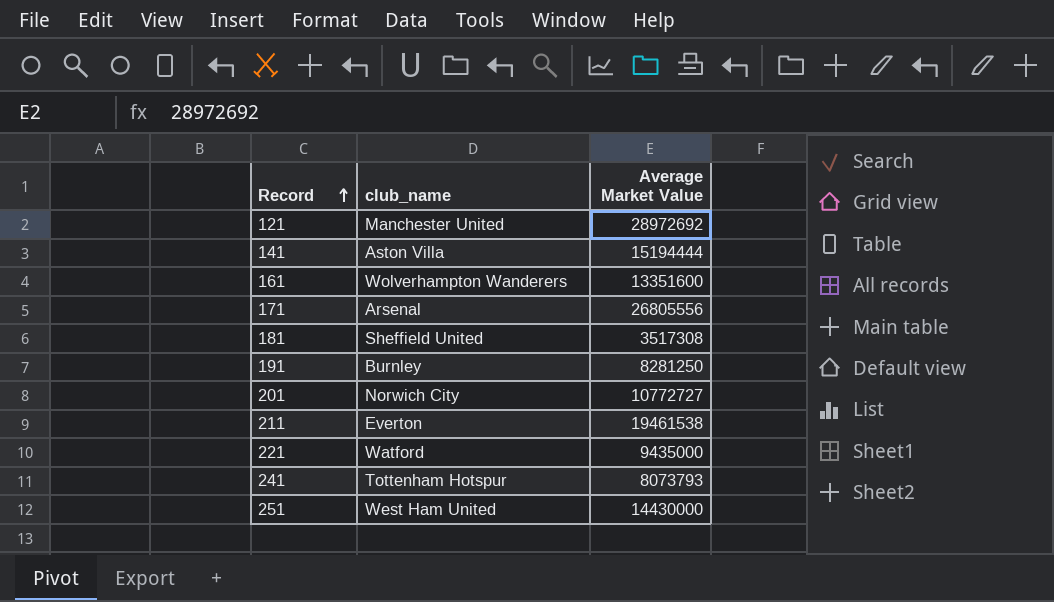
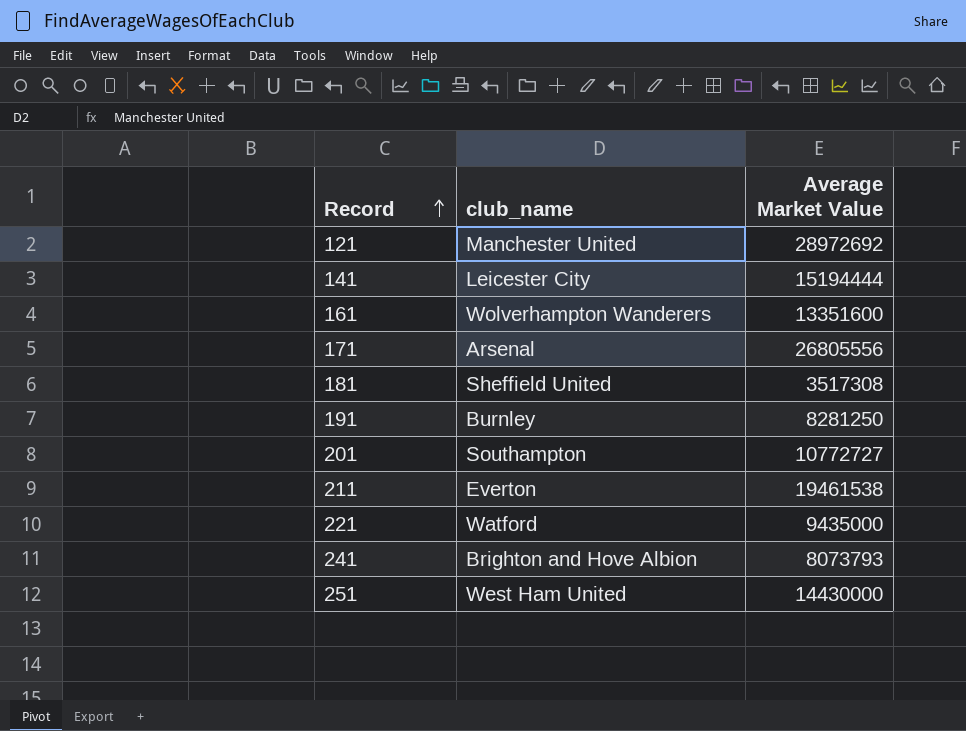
141 | club_name: Aston Villa -> Leicester City
201 | club_name: Norwich City -> Southampton
241 | club_name: Tottenham Hotspur -> Brighton and Hove Albion

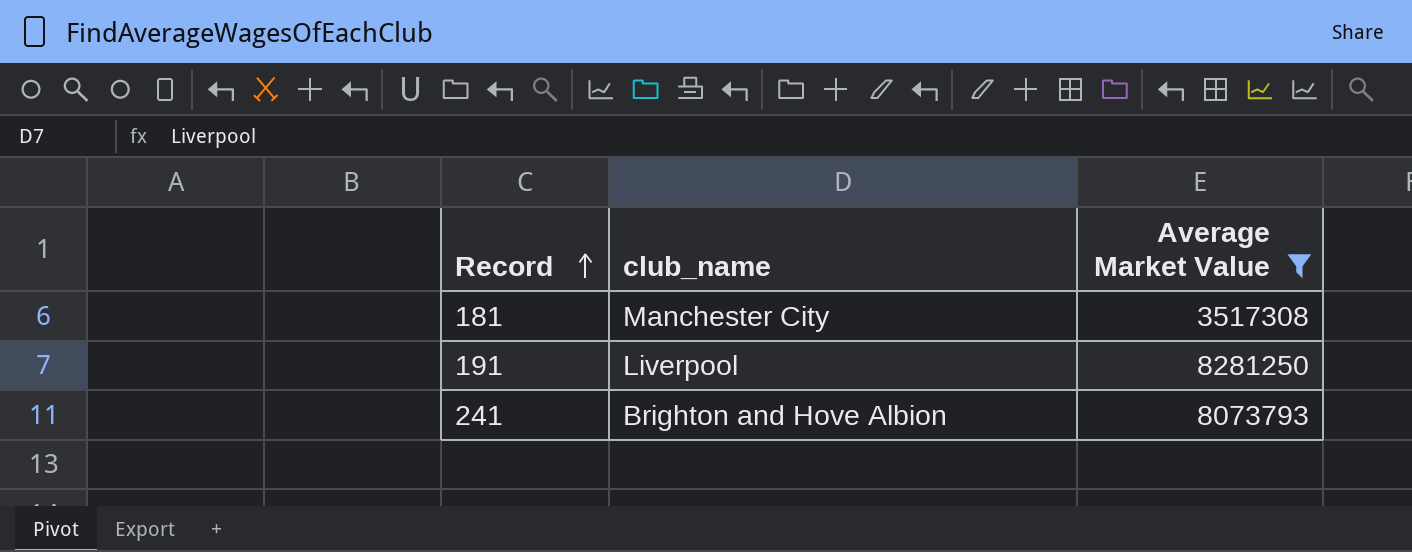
filter: none -> Average Market Value <= 8281250
181 | club_name: Sheffield United -> Manchester City
191 | club_name: Burnley -> Liverpool

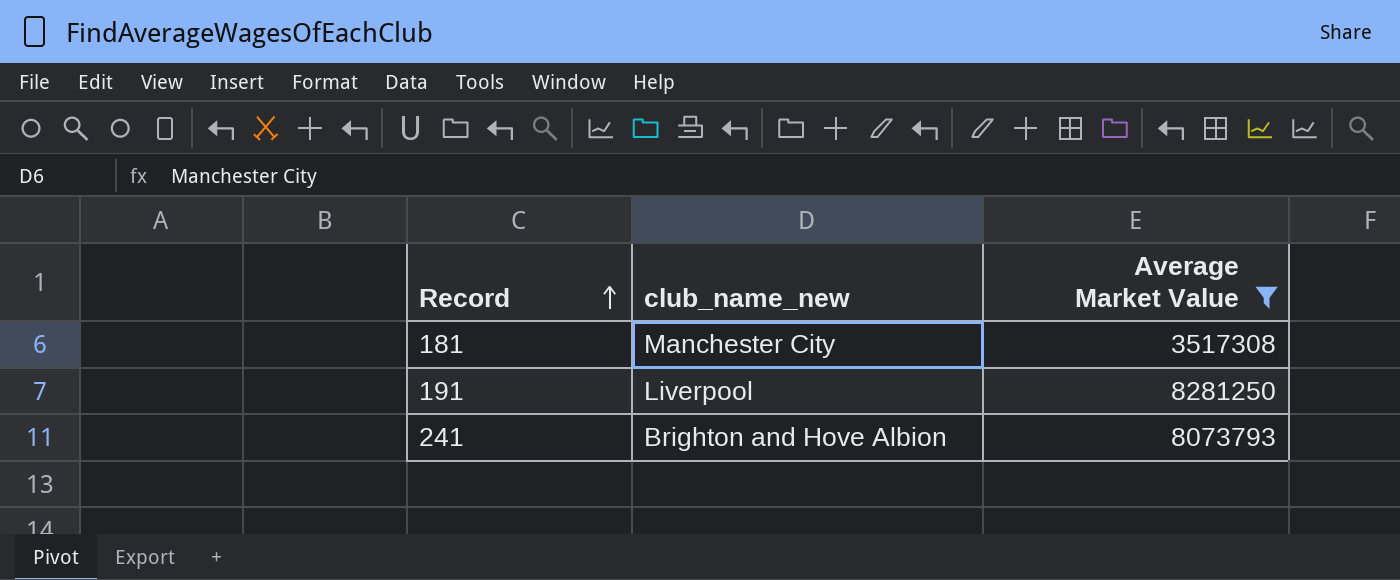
column name: club_name -> club_name_new

